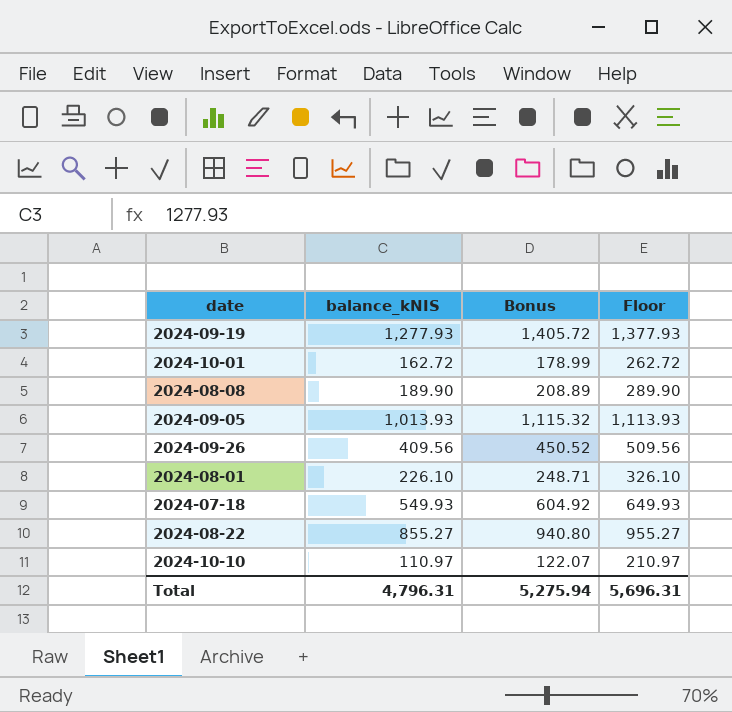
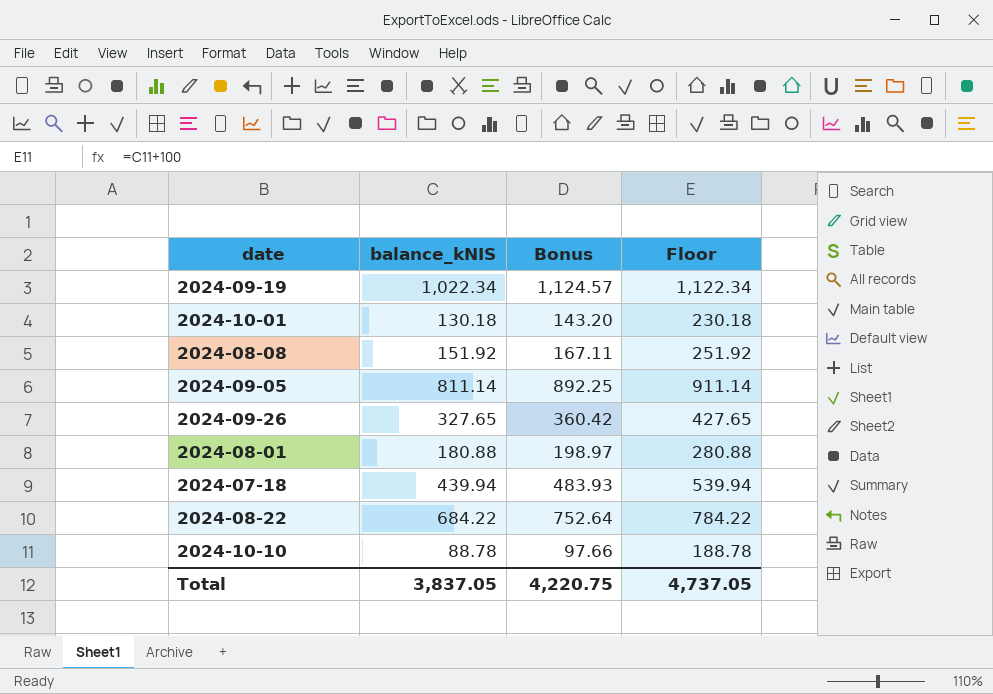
2024-09-19 | balance_kNIS: 1,277.93 -> 1,022.34
2024-09-19 | Bonus: 1,405.72 -> 1,124.57
2024-09-19 | Floor: 1,377.93 -> 1,122.34
2024-10-01 | balance_kNIS: 162.72 -> 130.18
2024-10-01 | Bonus: 178.99 -> 143.20
2024-10-01 | Floor: 262.72 -> 230.18
2024-08-08 | balance_kNIS: 189.90 -> 151.92
2024-08-08 | Bonus: 208.89 -> 167.11
2024-08-08 | Floor: 289.90 -> 251.92
2024-09-05 | balance_kNIS: 1,013.93 -> 811.14
2024-09-05 | Bonus: 1,115.32 -> 892.25
2024-09-05 | Floor: 1,113.93 -> 911.14
2024-09-26 | balance_kNIS: 409.56 -> 327.65
2024-09-26 | Bonus: 450.52 -> 360.42
2024-09-26 | Floor: 509.56 -> 427.65
2024-08-01 | balance_kNIS: 226.10 -> 180.88
2024-08-01 | Bonus: 248.71 -> 198.97
2024-08-01 | Floor: 326.10 -> 280.88
2024-07-18 | balance_kNIS: 549.93 -> 439.94
2024-07-18 | Bonus: 604.92 -> 483.93
2024-07-18 | Floor: 649.93 -> 539.94
2024-08-22 | balance_kNIS: 855.27 -> 684.22
2024-08-22 | Bonus: 940.80 -> 752.64
2024-08-22 | Floor: 955.27 -> 784.22
2024-10-10 | balance_kNIS: 110.97 -> 88.78
2024-10-10 | Bonus: 122.07 -> 97.66
2024-10-10 | Floor: 210.97 -> 188.78
Total | balance_kNIS: 4,796.31 -> 3,837.05
Total | Bonus: 5,275.94 -> 4,220.75
Total | Floor: 5,696.31 -> 4,737.05

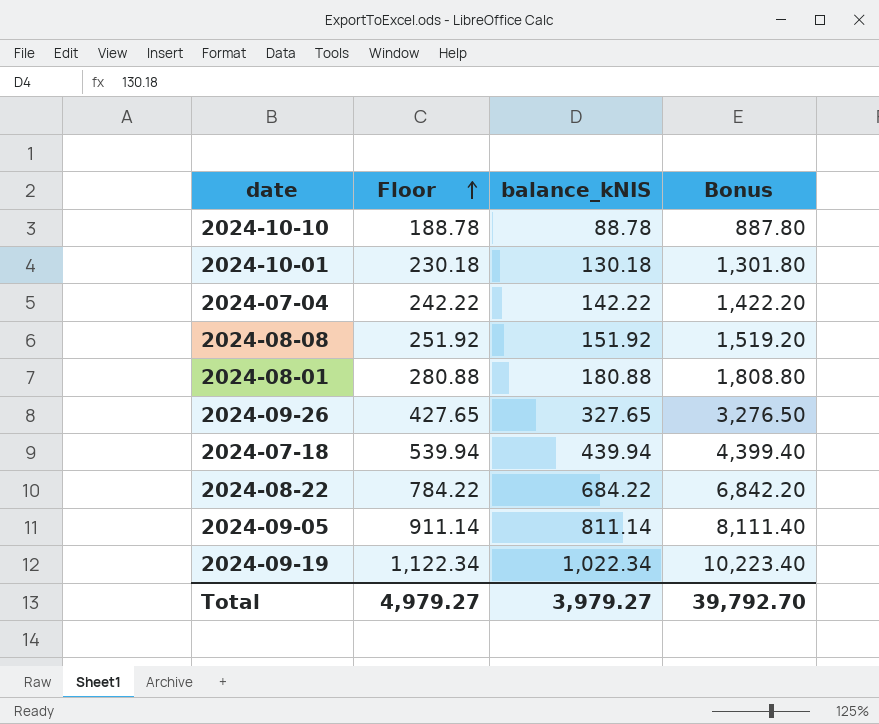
row order: none -> Floor ascending
column Floor | position: 4 -> 2
column Bonus | formula: [balance_kNIS] * 1.1 -> [balance_kNIS] * 10
row 2024-07-04: none -> 242.22 | 142.22 | 1,422.20
Total | Floor: 4,737.05 -> 4,979.27
Total | balance_kNIS: 3,837.05 -> 3,979.27
Total | Bonus: 4,220.75 -> 39,792.70

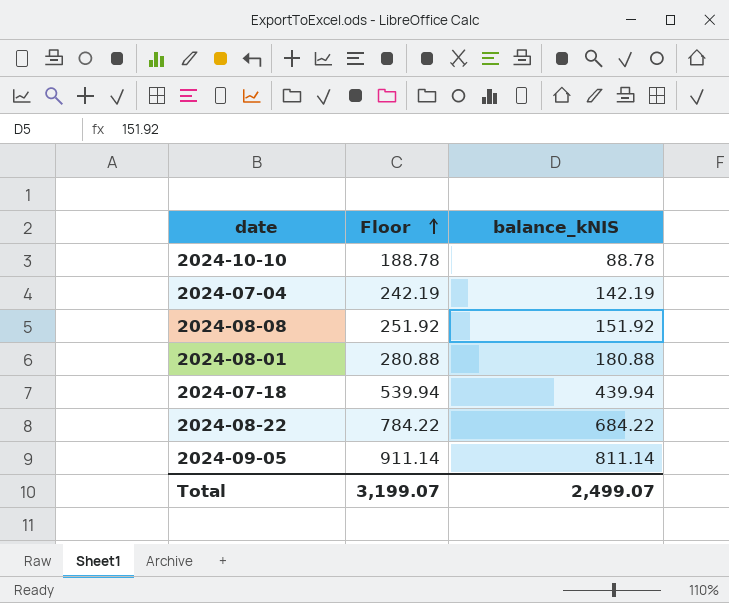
column Bonus | formula: [balance_kNIS] * 10 -> none
row 2024-10-01: 230.18 | 130.18 | 1,301.80 -> none
row 2024-09-26: 427.65 | 327.65 | 3,276.50 -> none
row 2024-09-19: 1,122.34 | 1,022.34 | 10,223.40 -> none
2024-07-04 | Floor: 242.22 -> 242.19
2024-07-04 | balance_kNIS: 142.22 -> 142.19
Total | Floor: 4,979.27 -> 3,199.07
Total | balance_kNIS: 3,979.27 -> 2,499.07

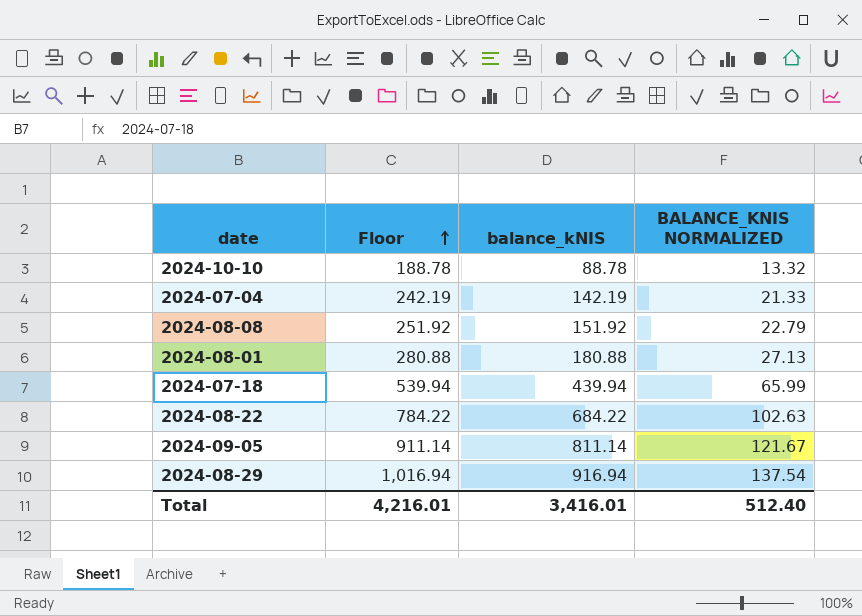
column BALANCE_KNIS NORMALIZED | formula: none -> [balance_kNIS] * 0.15
row 2024-08-29: none -> 1,016.94 | 916.94 | 137.54
Total | Floor: 3,199.07 -> 4,216.01
Total | balance_kNIS: 2,499.07 -> 3,416.01

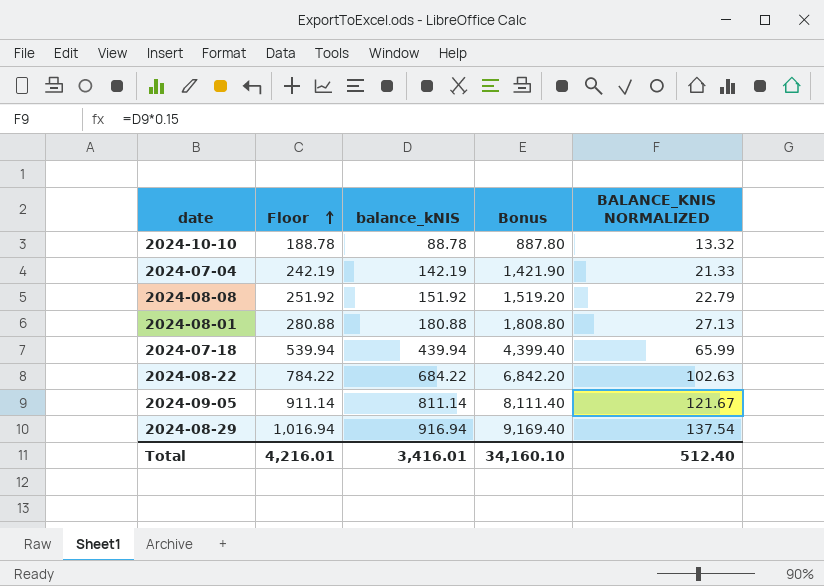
column Bonus | formula: none -> [balance_kNIS] * 10

